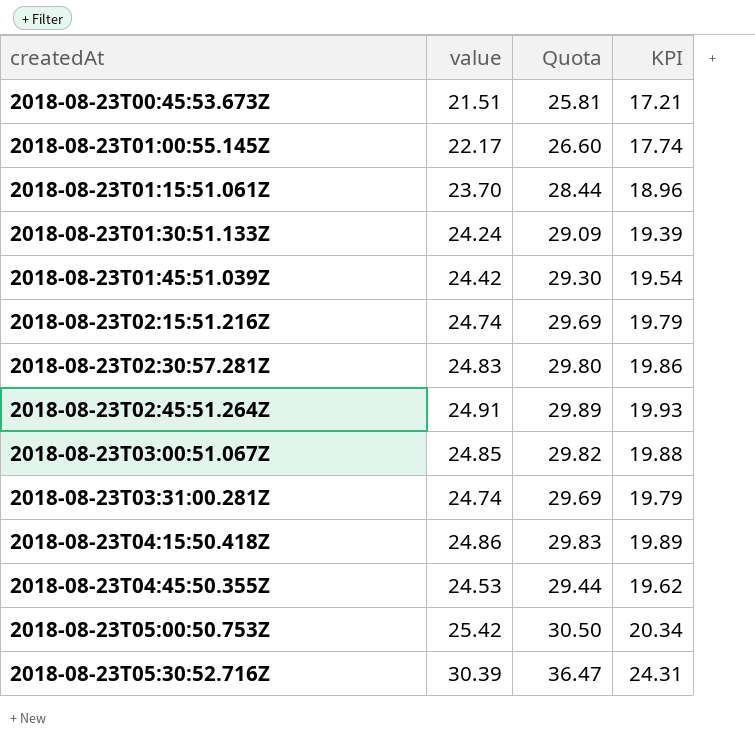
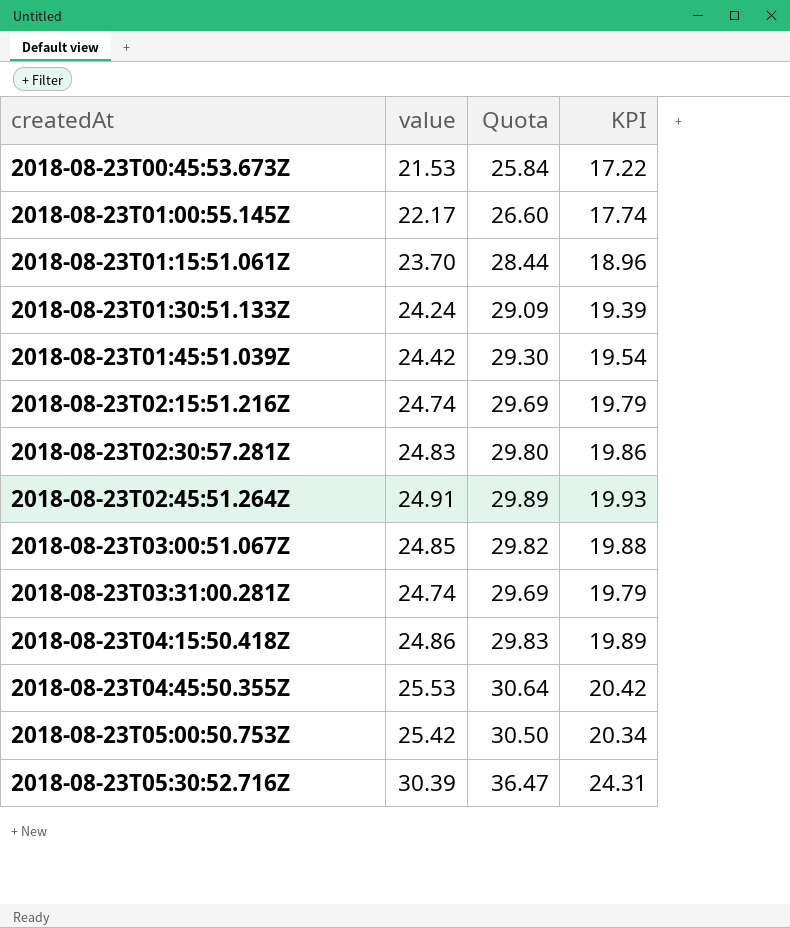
2018-08-23T00:45:53.673Z | value: 21.51 -> 21.53
2018-08-23T00:45:53.673Z | Quota: 25.81 -> 25.84
2018-08-23T00:45:53.673Z | KPI: 17.21 -> 17.22
2018-08-23T04:45:50.355Z | value: 24.53 -> 25.53
2018-08-23T04:45:50.355Z | Quota: 29.44 -> 30.64
2018-08-23T04:45:50.355Z | KPI: 19.62 -> 20.42

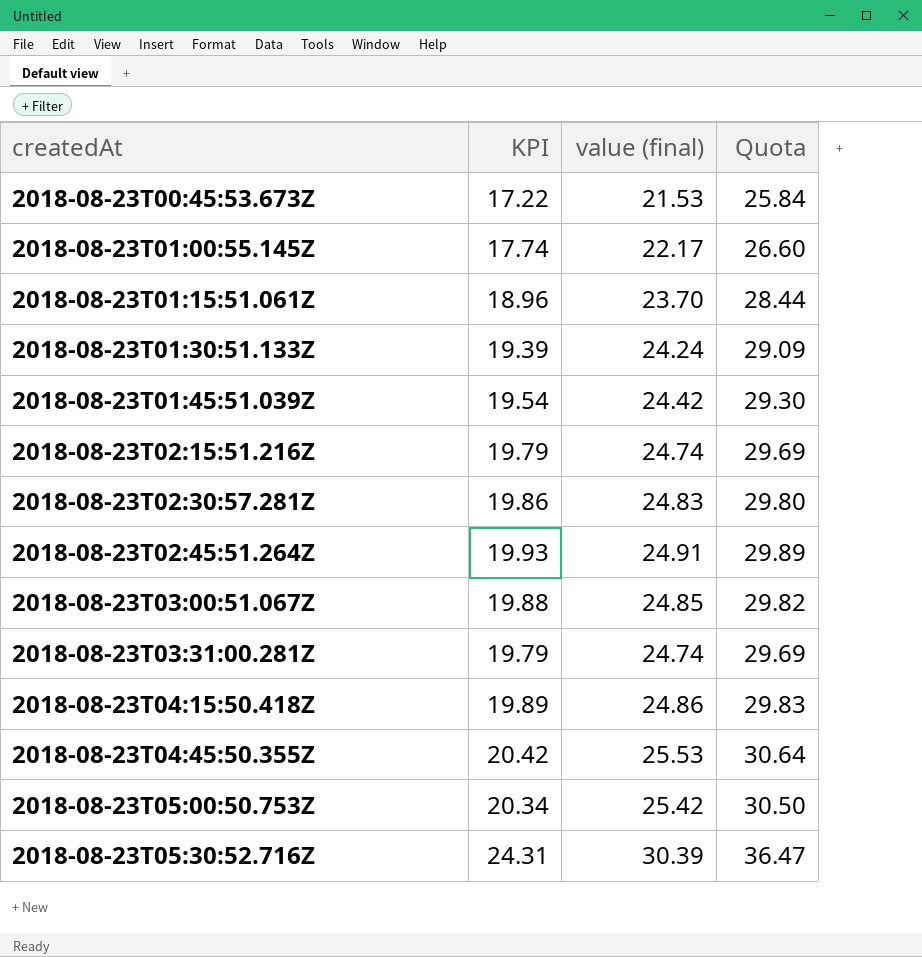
column KPI | position: 4 -> 2
column name: value -> value (final)

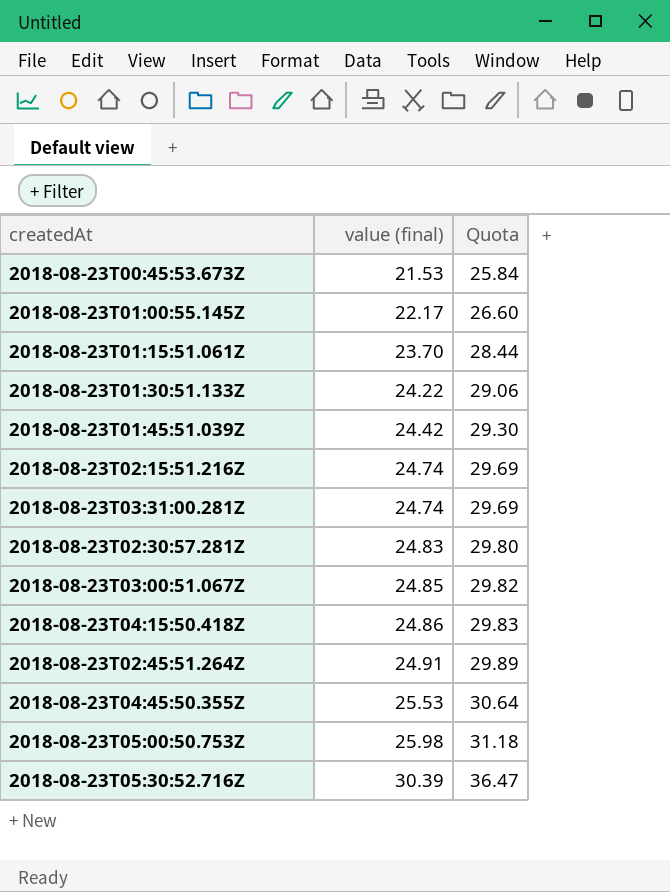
row order: createdAt ascending -> value (final) ascending
column KPI | formula: [value (final)] * 0.8 -> none
2018-08-23T01:30:51.133Z | value (final): 24.24 -> 24.22
2018-08-23T01:30:51.133Z | Quota: 29.09 -> 29.06
2018-08-23T05:00:50.753Z | value (final): 25.42 -> 25.98
2018-08-23T05:00:50.753Z | Quota: 30.50 -> 31.18

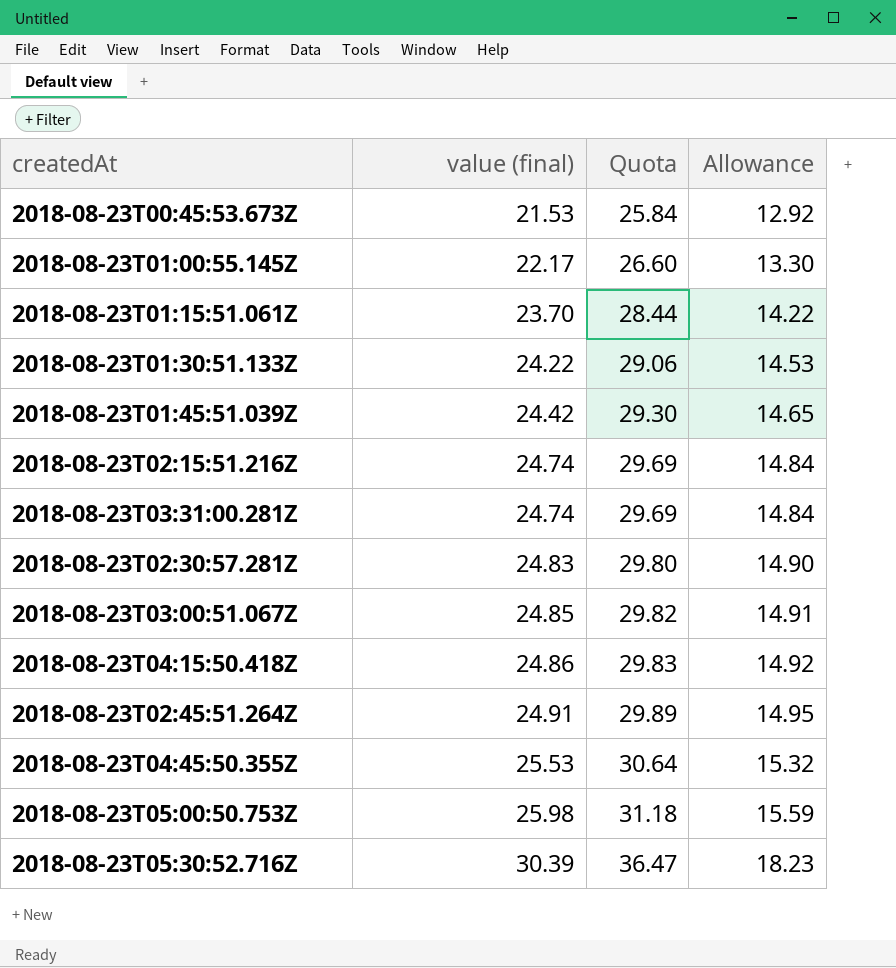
column Allowance | formula: none -> [value (final)] * 0.6

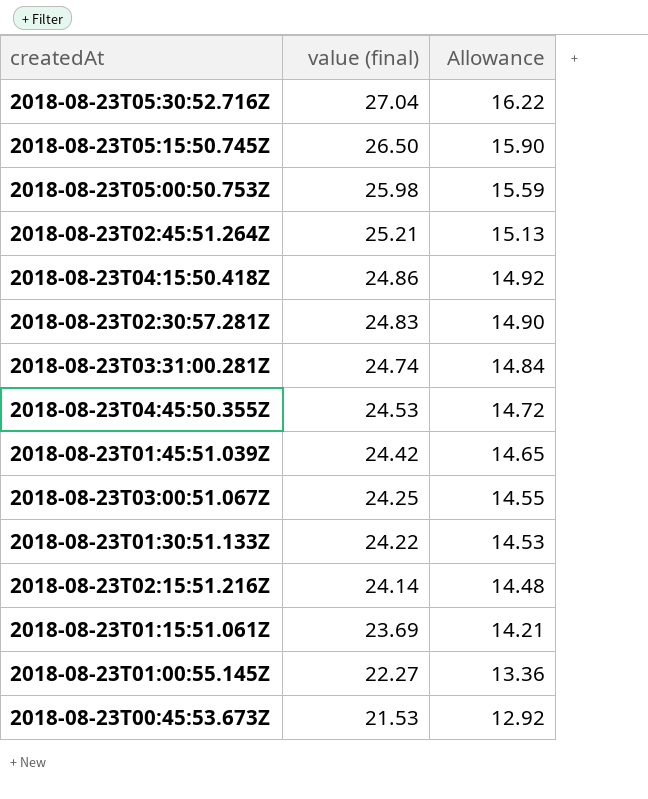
row order: value (final) ascending -> value (final) descending
column Quota | formula: [value (final)] * 1.2 -> none
2018-08-23T05:30:52.716Z | value (final): 30.39 -> 27.04
2018-08-23T05:30:52.716Z | Allowance: 18.23 -> 16.22
row 2018-08-23T05:15:50.745Z: none -> 26.50 | 15.90
2018-08-23T02:45:51.264Z | value (final): 24.91 -> 25.21
2018-08-23T02:45:51.264Z | Allowance: 14.95 -> 15.13
2018-08-23T04:45:50.355Z | value (final): 25.53 -> 24.53
2018-08-23T04:45:50.355Z | Allowance: 15.32 -> 14.72
2018-08-23T03:00:51.067Z | value (final): 24.85 -> 24.25
2018-08-23T03:00:51.067Z | Allowance: 14.91 -> 14.55
2018-08-23T02:15:51.216Z | value (final): 24.74 -> 24.14
2018-08-23T02:15:51.216Z | Allowance: 14.84 -> 14.48
2018-08-23T01:15:51.061Z | value (final): 23.70 -> 23.69
2018-08-23T01:15:51.061Z | Allowance: 14.22 -> 14.21
2018-08-23T01:00:55.145Z | value (final): 22.17 -> 22.27
2018-08-23T01:00:55.145Z | Allowance: 13.30 -> 13.36

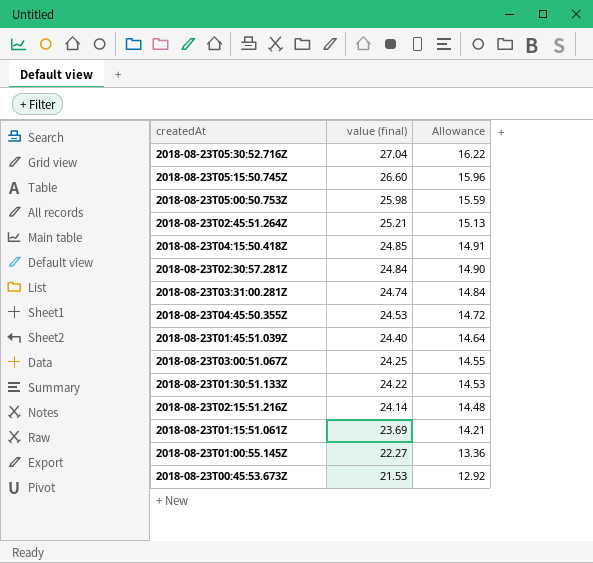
2018-08-23T05:15:50.745Z | value (final): 26.50 -> 26.60
2018-08-23T05:15:50.745Z | Allowance: 15.90 -> 15.96
2018-08-23T04:15:50.418Z | value (final): 24.86 -> 24.85
2018-08-23T04:15:50.418Z | Allowance: 14.92 -> 14.91
2018-08-23T02:30:57.281Z | value (final): 24.83 -> 24.84
2018-08-23T01:45:51.039Z | value (final): 24.42 -> 24.40
2018-08-23T01:45:51.039Z | Allowance: 14.65 -> 14.64

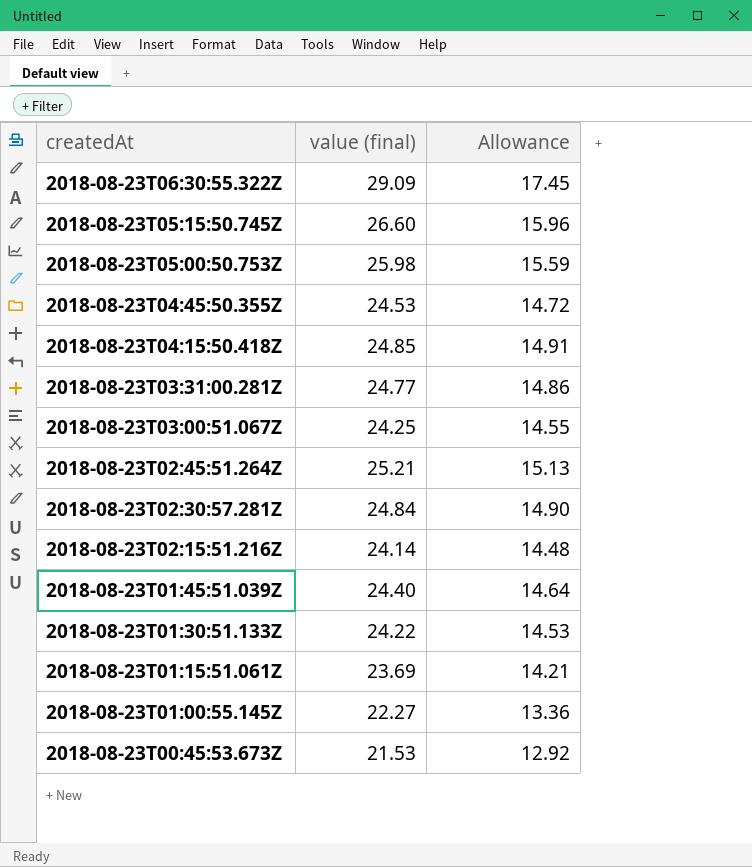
row order: value (final) descending -> createdAt descending
row 2018-08-23T05:30:52.716Z: 27.04 | 16.22 -> none
row 2018-08-23T06:30:55.322Z: none -> 29.09 | 17.45
2018-08-23T03:31:00.281Z | value (final): 24.74 -> 24.77
2018-08-23T03:31:00.281Z | Allowance: 14.84 -> 14.86

